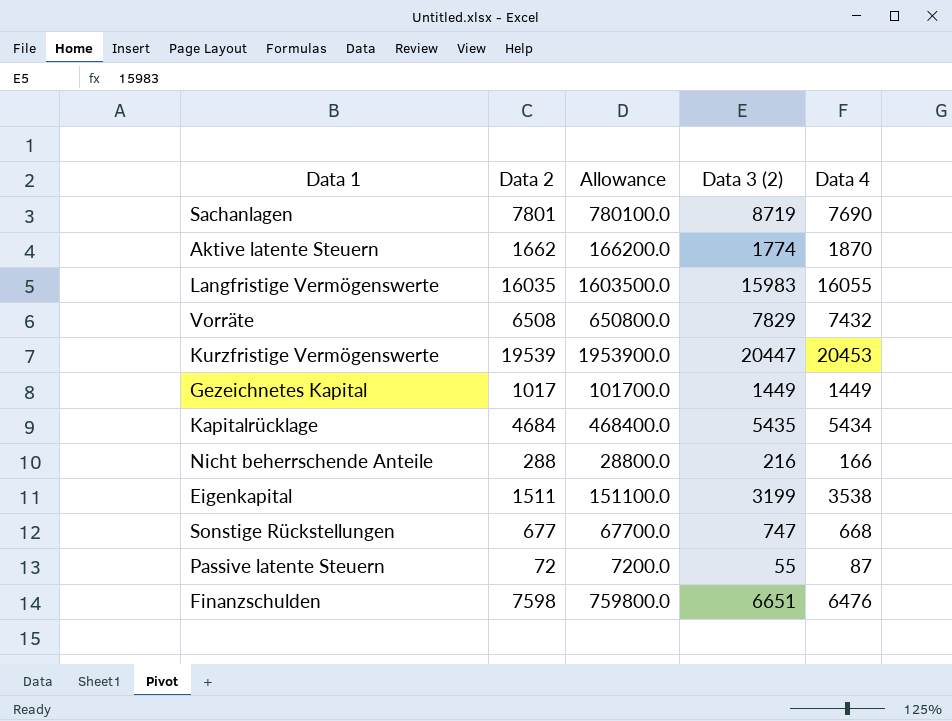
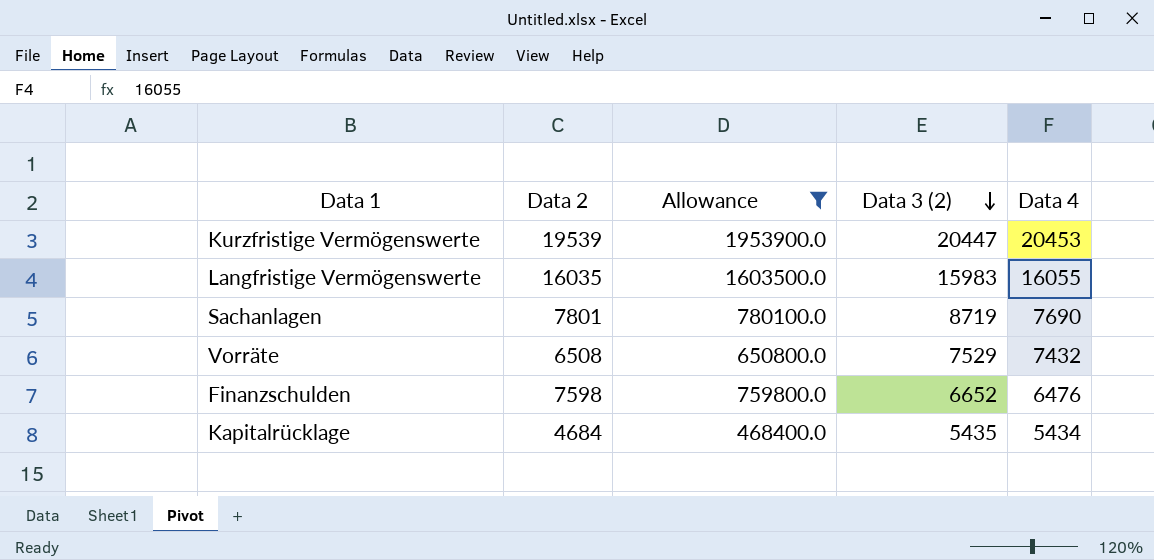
filter: none -> Allowance >= 468400.0
row order: none -> Data 3 (2) descending
Vorräte | Data 3 (2): 7829 -> 7529
Finanzschulden | Data 3 (2): 6651 -> 6652

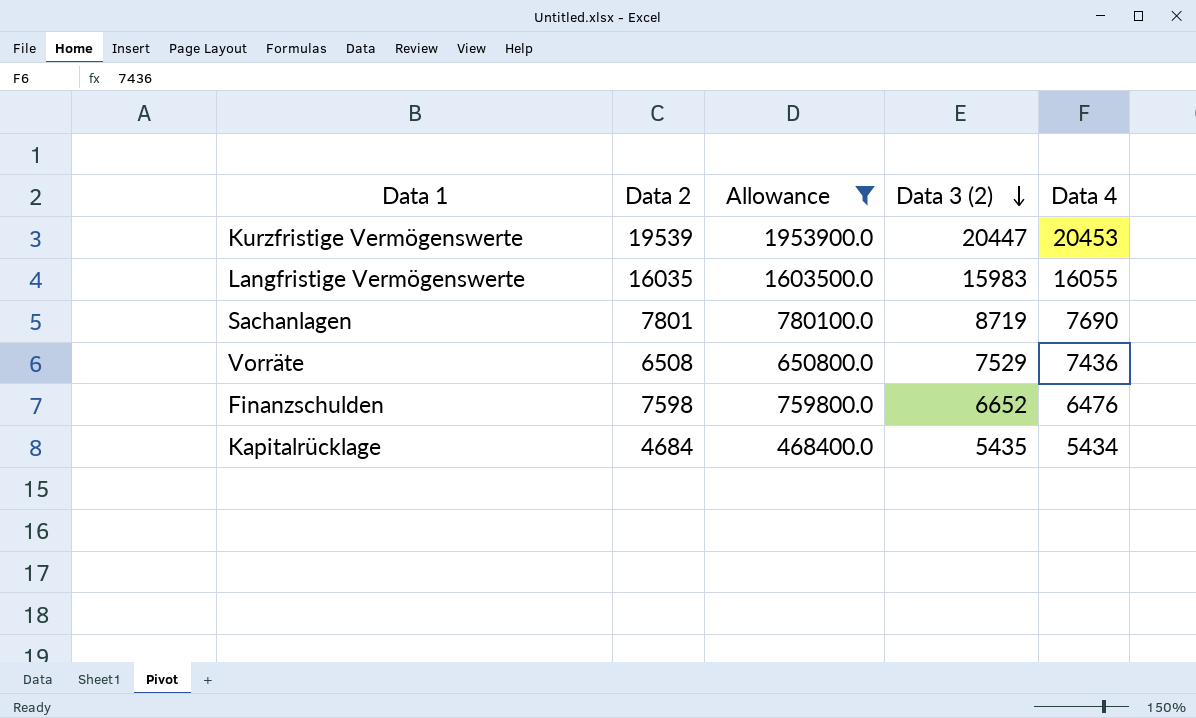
Vorräte | Data 4: 7432 -> 7436

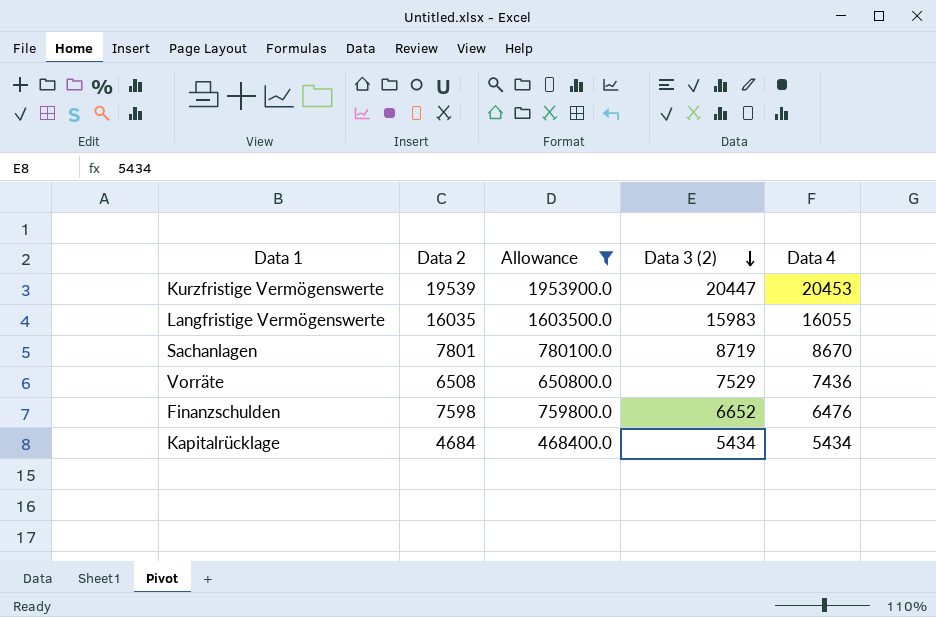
Sachanlagen | Data 4: 7690 -> 8670
Kapitalrücklage | Data 3 (2): 5435 -> 5434

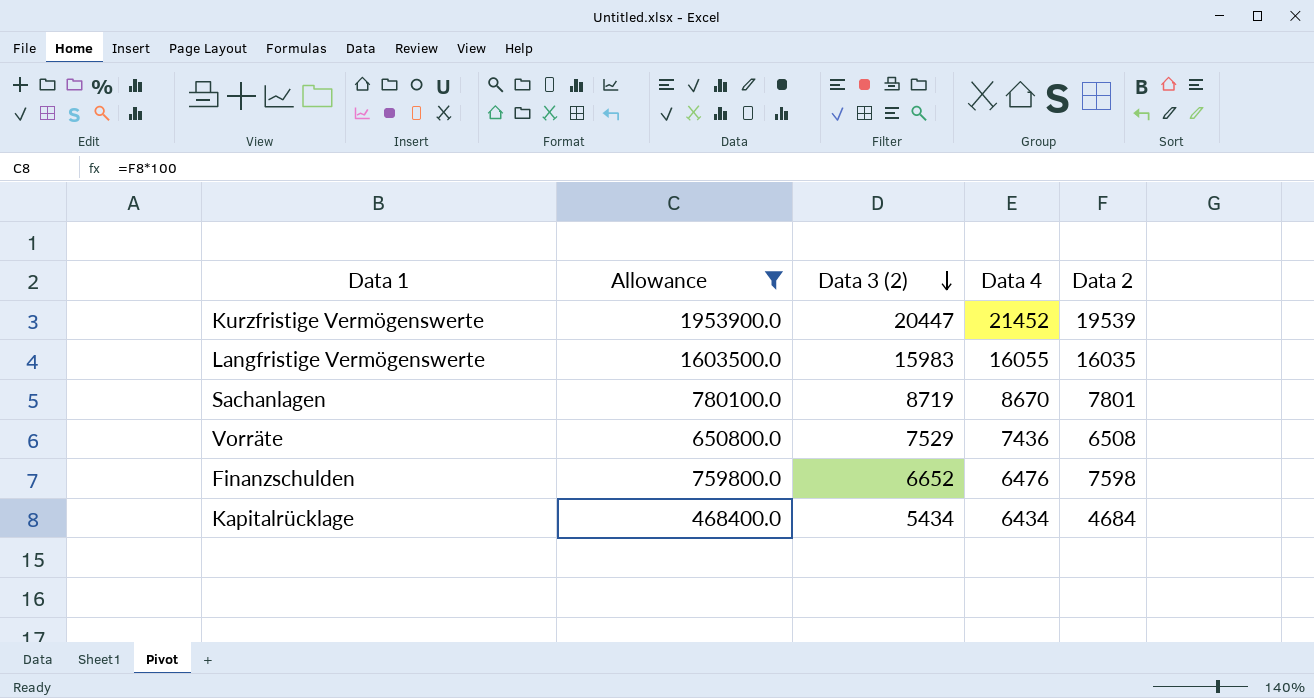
column Data 2 | position: 2 -> 5
Kurzfristige Vermögenswerte | Data 4: 20453 -> 21452
Kapitalrücklage | Data 4: 5434 -> 6434

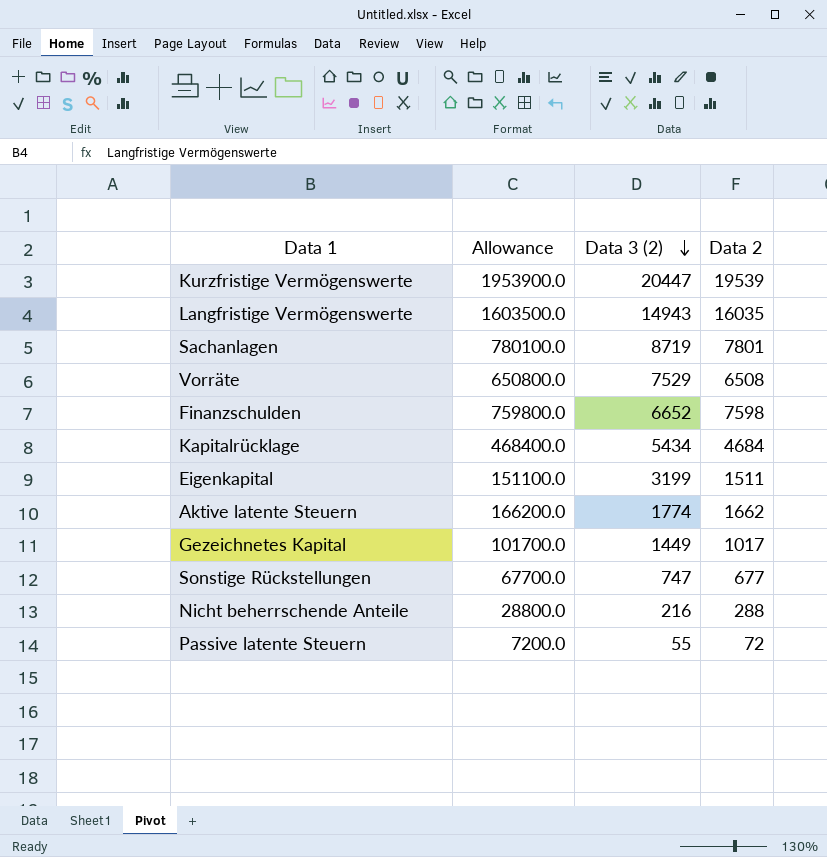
filter: Allowance >= 468400.0 -> none
column Data 4 | position: 4 -> none
Langfristige Vermögenswerte | Data 3 (2): 15983 -> 14943

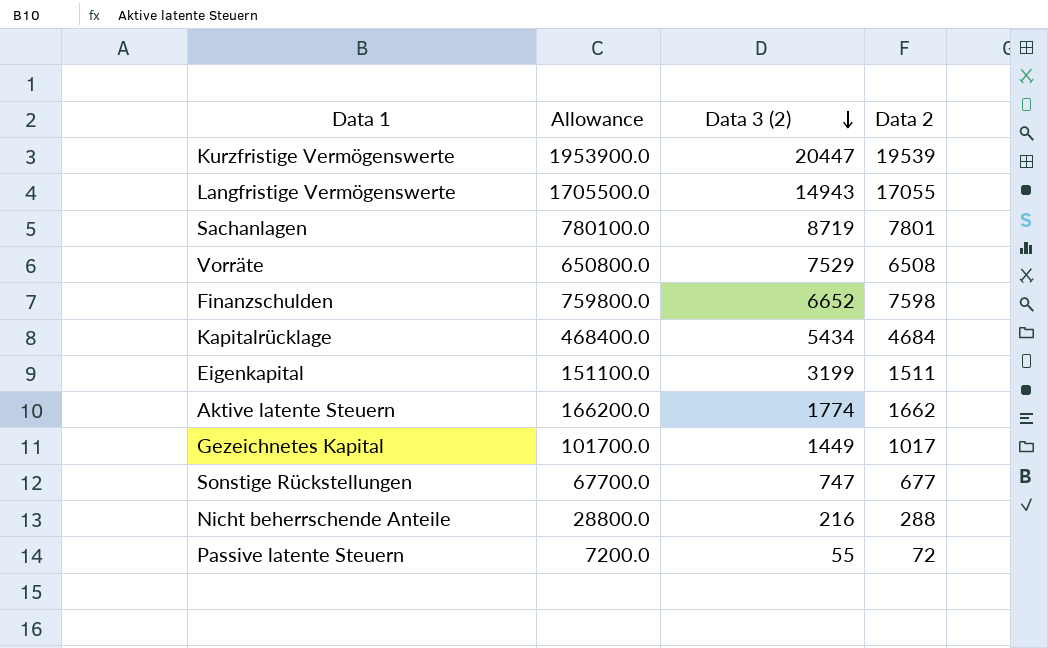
Langfristige Vermögenswerte | Allowance: 1603500.0 -> 1705500.0
Langfristige Vermögenswerte | Data 2: 16035 -> 17055

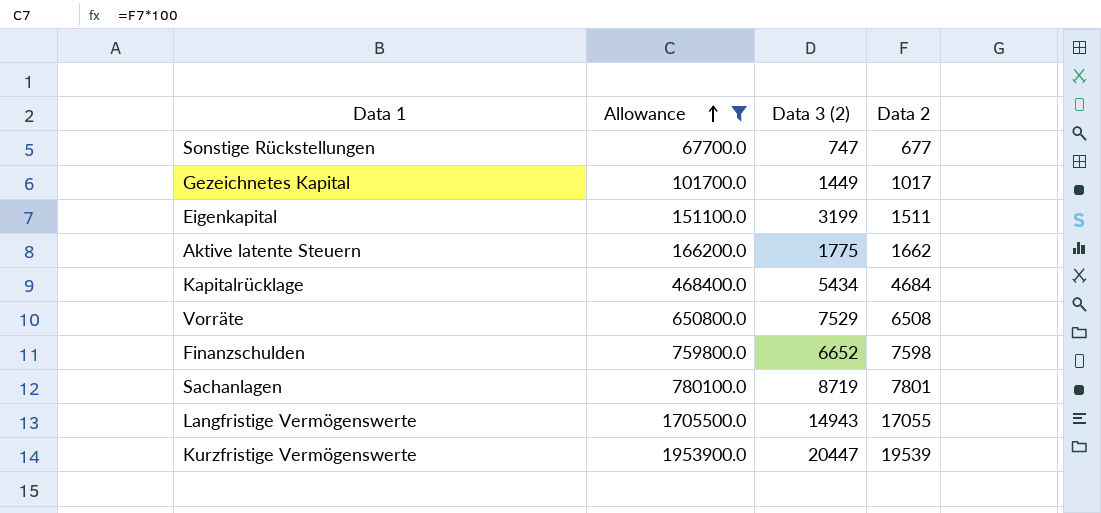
filter: none -> Allowance >= 67700.0
row order: Data 3 (2) descending -> Allowance ascending
Aktive latente Steuern | Data 3 (2): 1774 -> 1775

